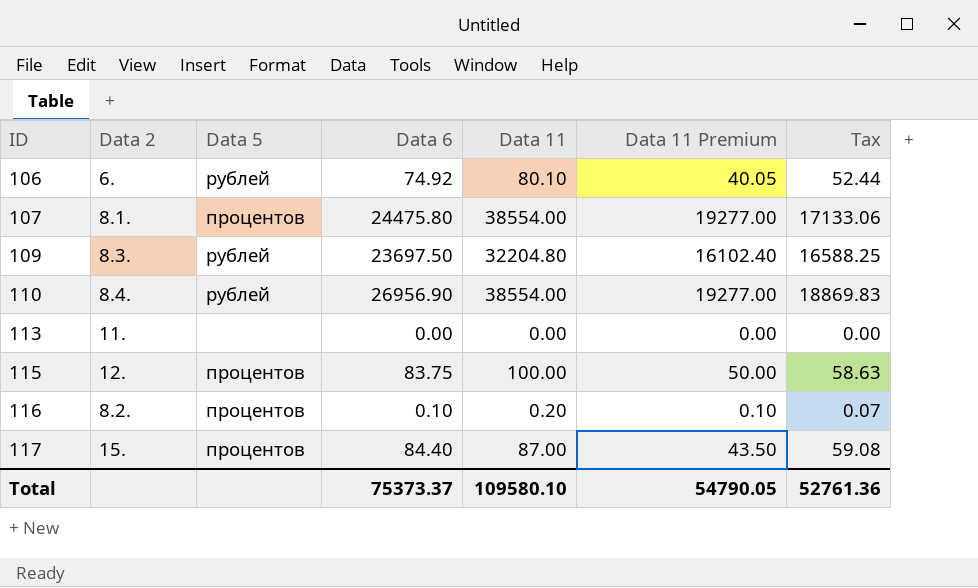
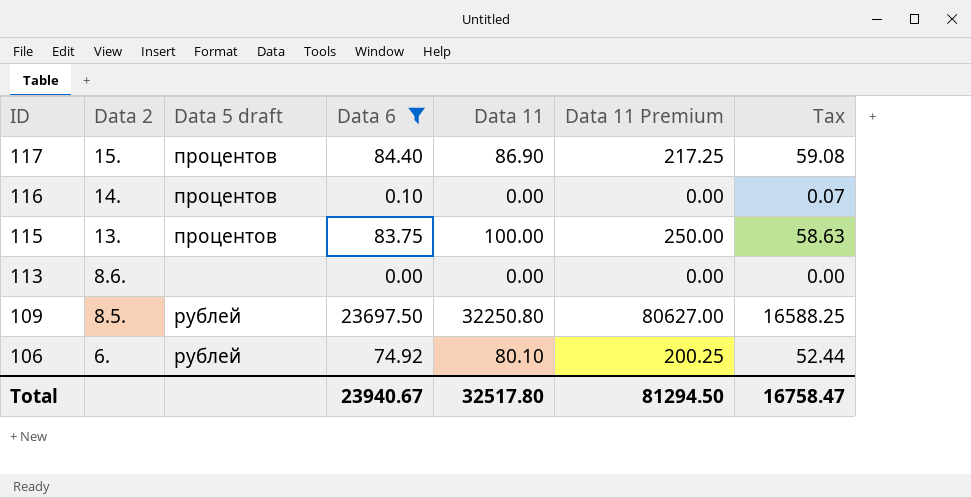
filter: none -> Data 6 <= 23697.50
row order: ID ascending -> ID descending
column name: Data 5 -> Data 5 draft
column Data 11 Premium | formula: [Data 11] * 0.5 -> [Data 11] * 2.5
117 | Data 11: 87.00 -> 86.90
116 | Data 2: 8.2. -> 14.
116 | Data 11: 0.20 -> 0.00
115 | Data 2: 12. -> 13.
113 | Data 2: 11. -> 8.6.
109 | Data 2: 8.3. -> 8.5.
109 | Data 11: 32204.80 -> 32250.80
Total | Data 6: 75373.37 -> 23940.67
Total | Data 11: 109580.10 -> 32517.80
Total | Data 11 Premium: 54790.05 -> 81294.50
Total | Tax: 52761.36 -> 16758.47

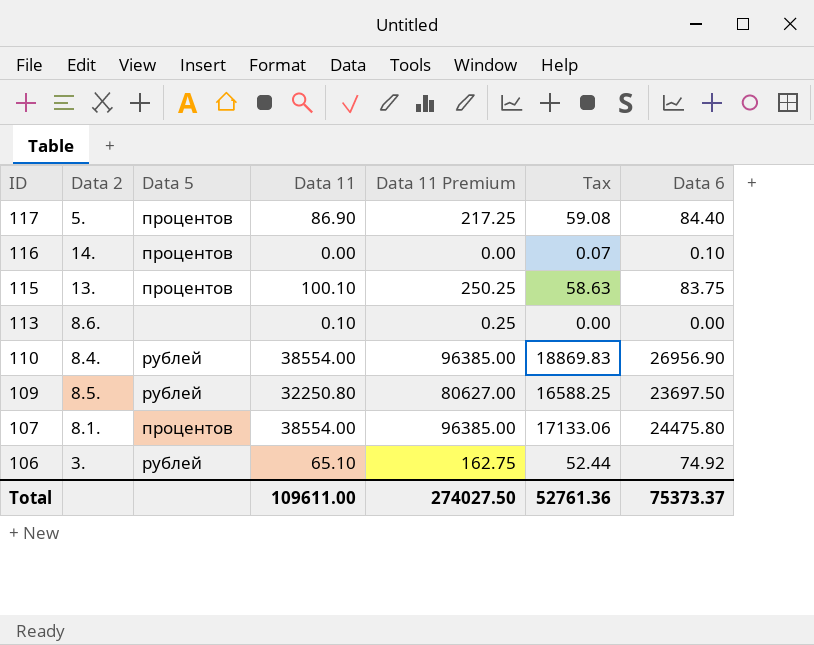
filter: Data 6 <= 23697.50 -> none
column name: Data 5 draft -> Data 5
column Data 6 | position: 4 -> 7
117 | Data 2: 15. -> 5.
115 | Data 11: 100.00 -> 100.10
115 | Data 11 Premium: 250.00 -> 250.25
113 | Data 11: 0.00 -> 0.10
113 | Data 11 Premium: 0.00 -> 0.25
106 | Data 2: 6. -> 3.
106 | Data 11: 80.10 -> 65.10
106 | Data 11 Premium: 200.25 -> 162.75
Total | Data 11: 32517.80 -> 109611.00
Total | Data 11 Premium: 81294.50 -> 274027.50
Total | Tax: 16758.47 -> 52761.36
Total | Data 6: 23940.67 -> 75373.37

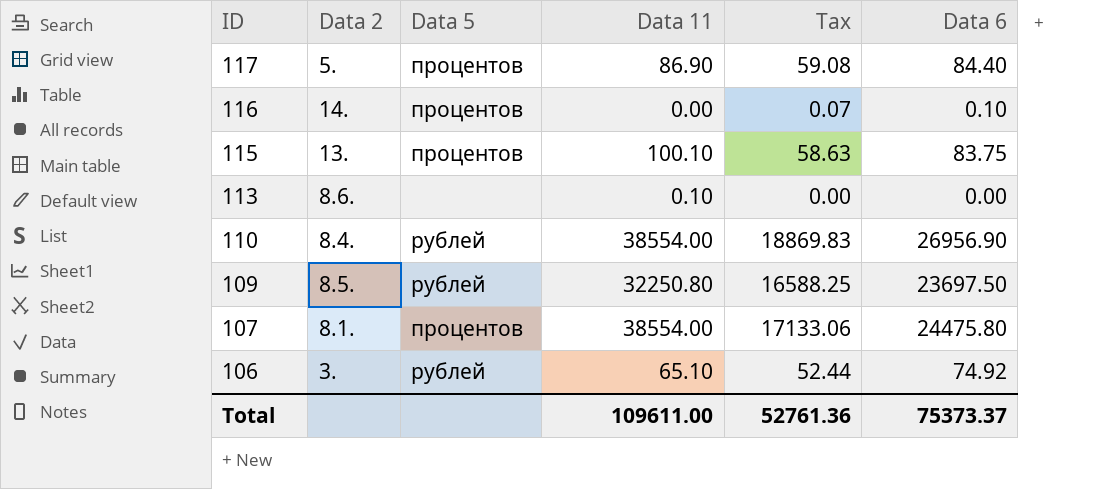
column Data 11 Premium | formula: [Data 11] * 2.5 -> none

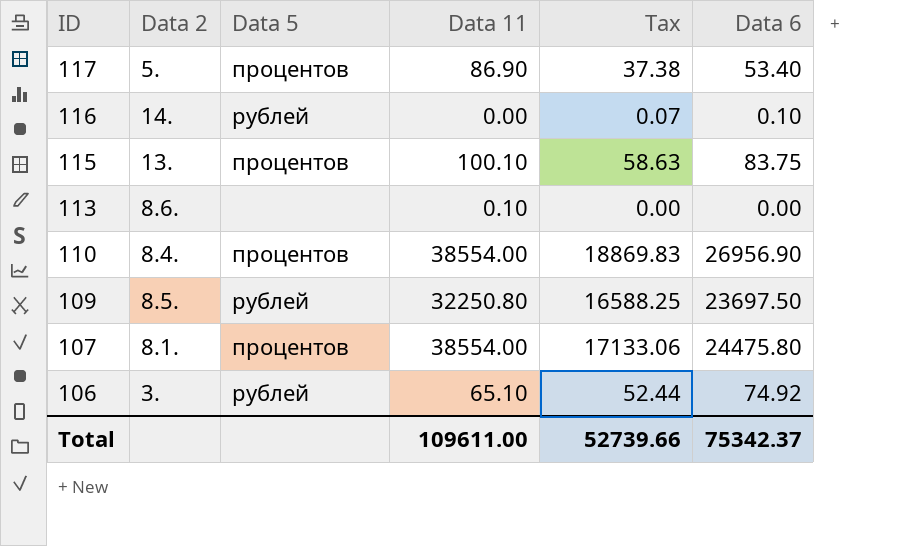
117 | Tax: 59.08 -> 37.38
117 | Data 6: 84.40 -> 53.40
116 | Data 5: процентов -> рублей
110 | Data 5: рублей -> процентов
Total | Tax: 52761.36 -> 52739.66
Total | Data 6: 75373.37 -> 75342.37

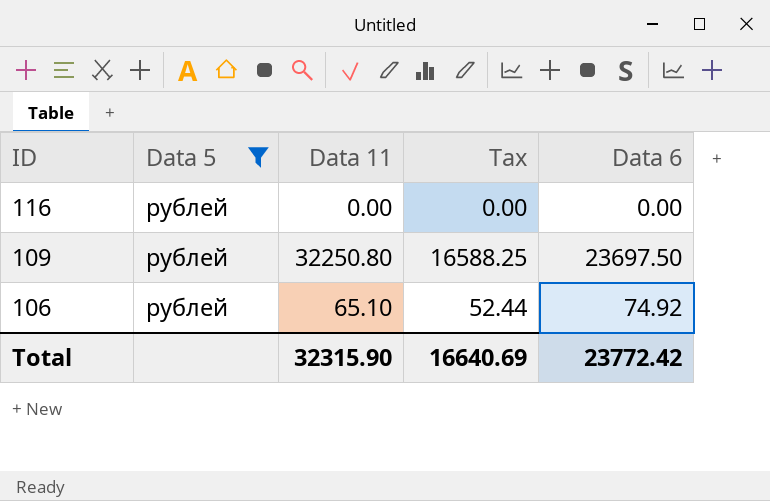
filter: none -> Data 5 = рублей
column Data 2 | position: 2 -> none
116 | Tax: 0.07 -> 0.00
116 | Data 6: 0.10 -> 0.00
Total | Data 11: 109611.00 -> 32315.90
Total | Tax: 52739.66 -> 16640.69
Total | Data 6: 75342.37 -> 23772.42

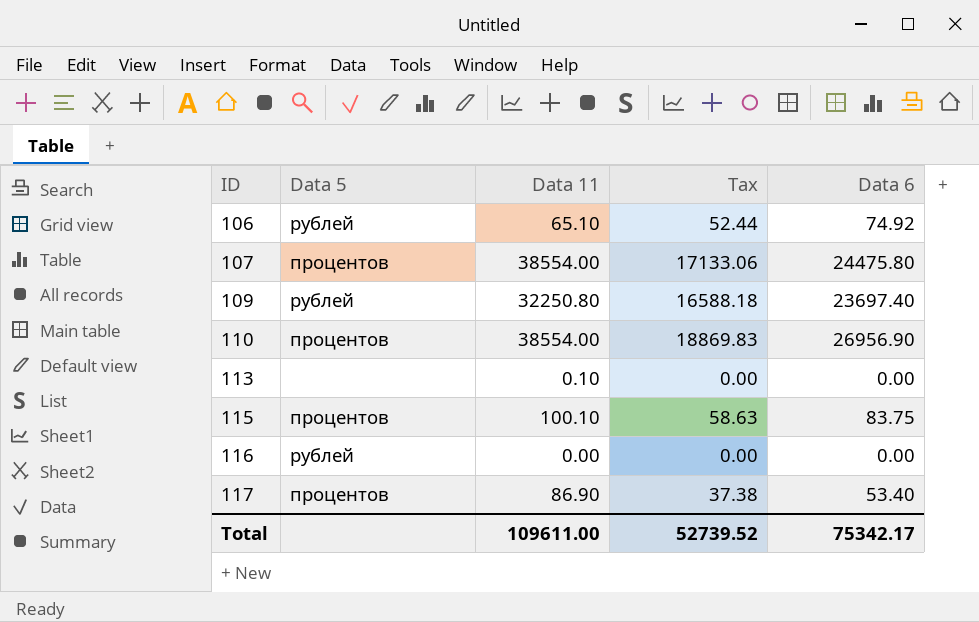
filter: Data 5 = рублей -> none
row order: ID descending -> ID ascending
109 | Tax: 16588.25 -> 16588.18
109 | Data 6: 23697.50 -> 23697.40
Total | Data 11: 32315.90 -> 109611.00
Total | Tax: 16640.69 -> 52739.52
Total | Data 6: 23772.42 -> 75342.17

